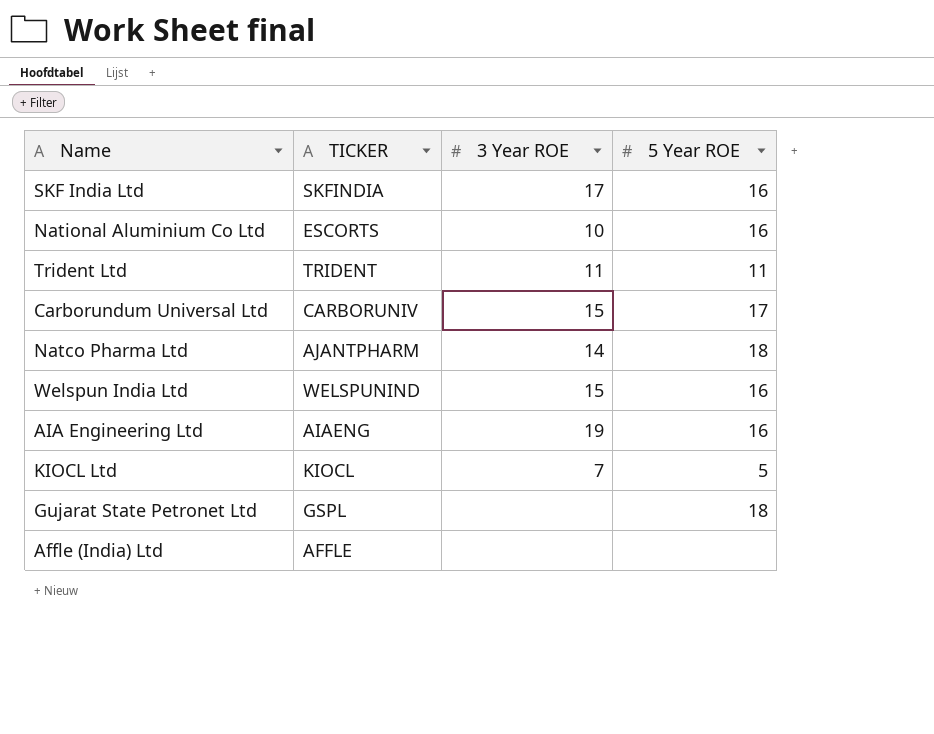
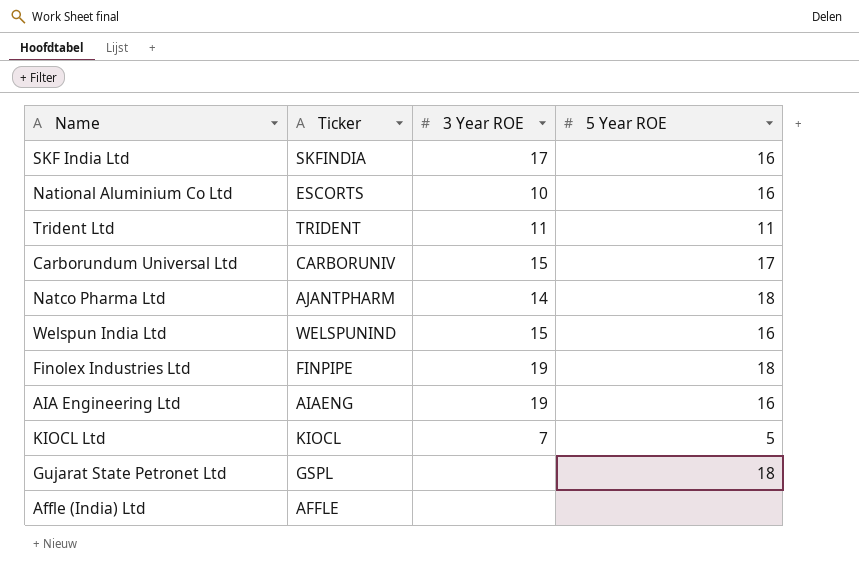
column name: TICKER -> Ticker
row Finolex Industries Ltd: none -> FINPIPE | 19 | 18

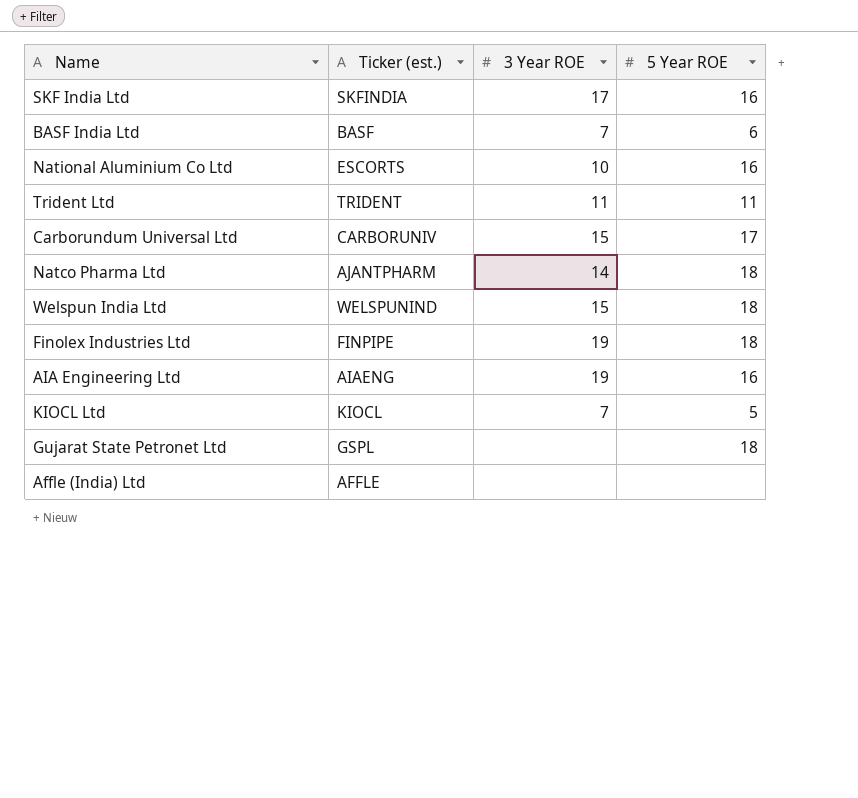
column name: Ticker -> Ticker (est.)
row BASF India Ltd: none -> BASF | 7 | 6
Welspun India Ltd | 5 Year ROE: 16 -> 18

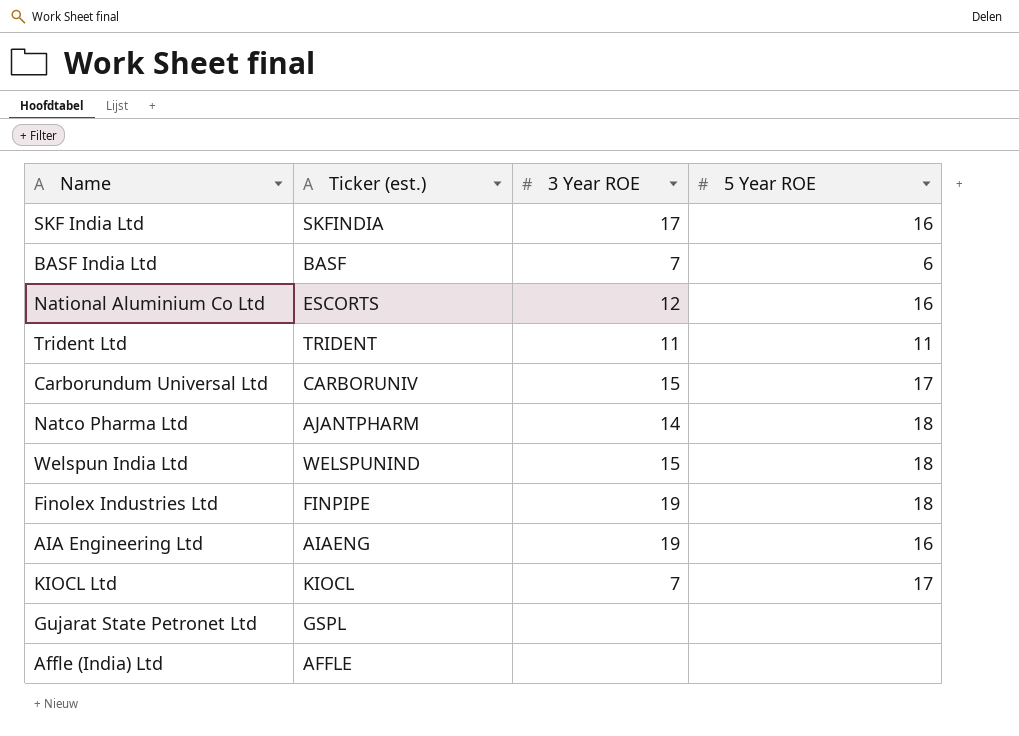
National Aluminium Co Ltd | 3 Year ROE: 10 -> 12
KIOCL Ltd | 5 Year ROE: 5 -> 17
Gujarat State Petronet Ltd | 5 Year ROE: 18 -> none

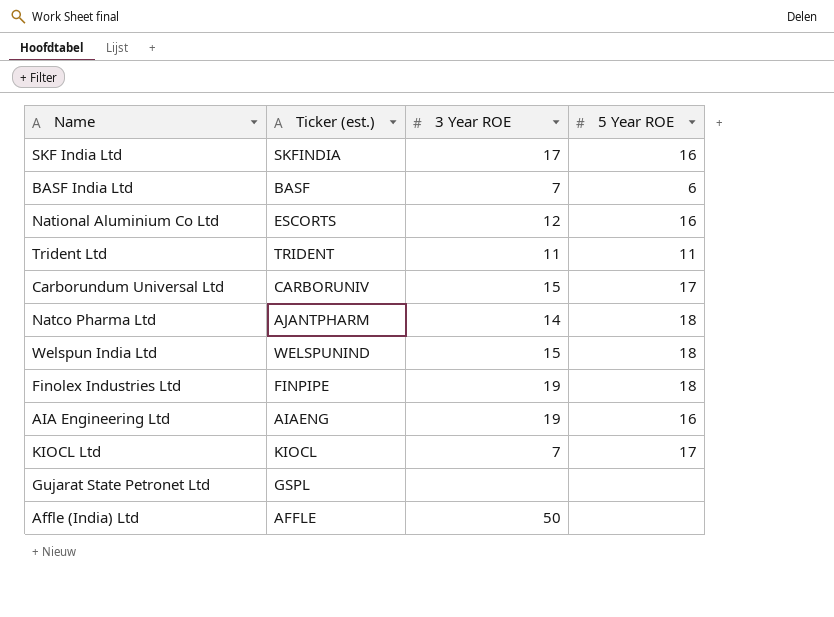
Affle (India) Ltd | 3 Year ROE: none -> 50

